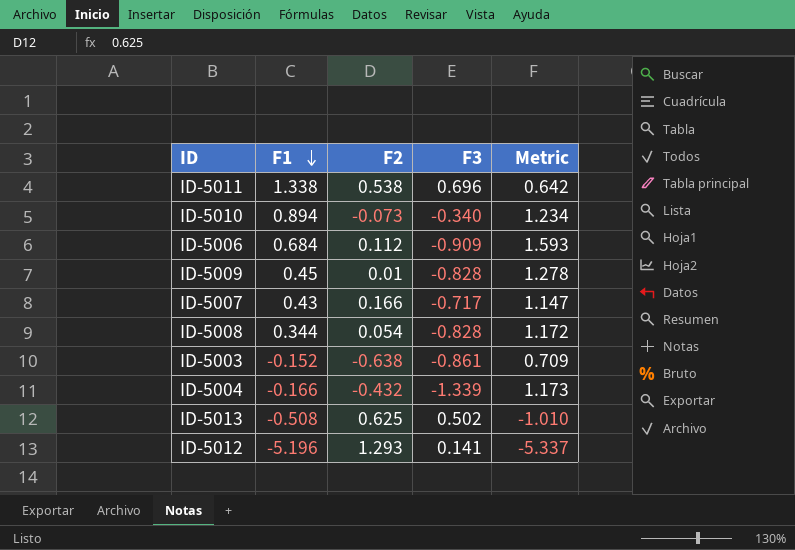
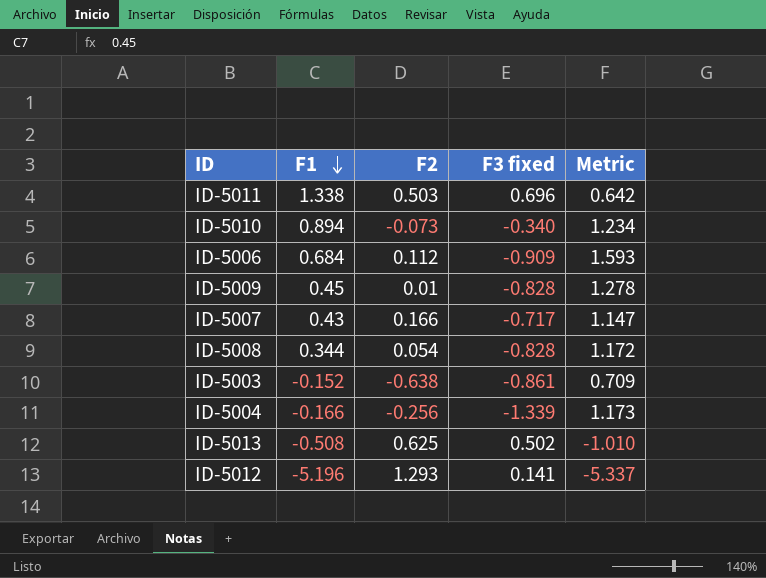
column name: F3 -> F3 fixed
ID-5011 | F2: 0.538 -> 0.503
ID-5004 | F2: -0.432 -> -0.256

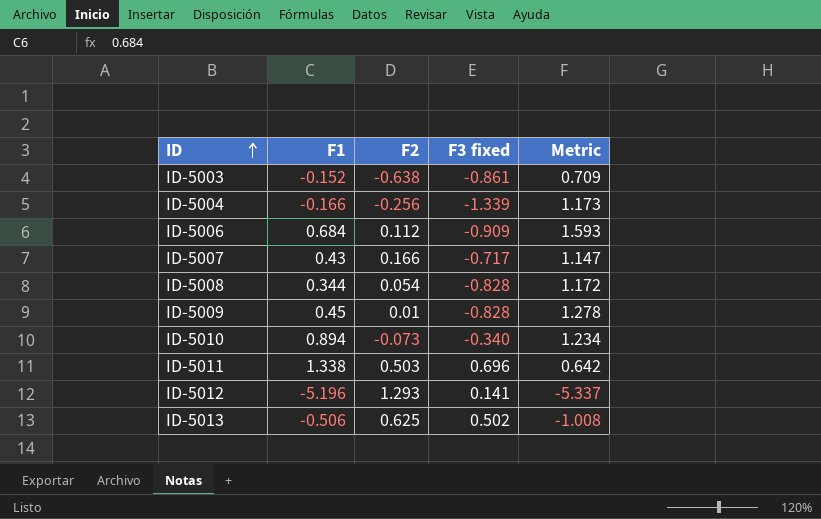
row order: F1 descending -> ID ascending
ID-5013 | F1: -0.508 -> -0.506
ID-5013 | Metric: -1.010 -> -1.008

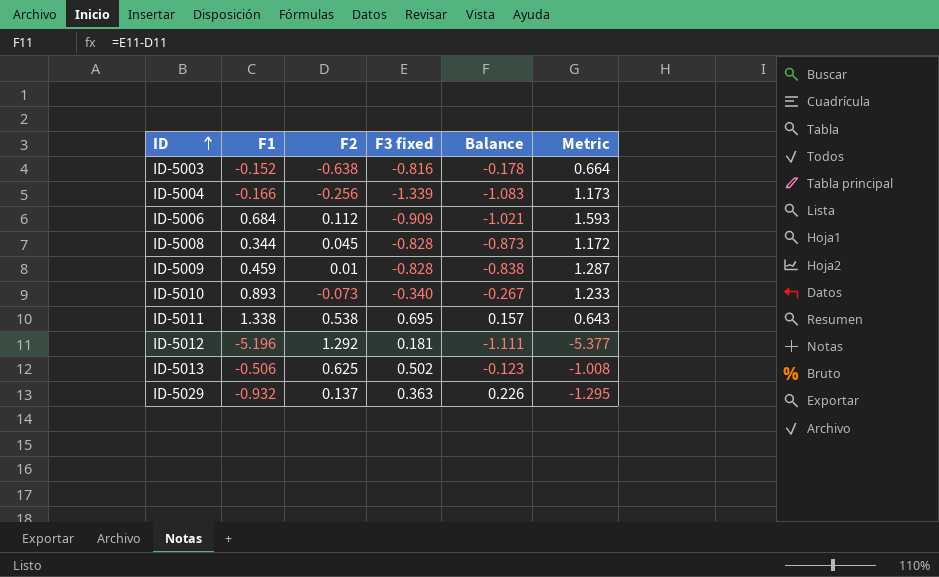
column Balance | formula: none -> [F3 fixed] - [F2]
row ID-5007: 0.43 | 0.166 | -0.717 | 1.147 -> none
ID-5003 | F3 fixed: -0.861 -> -0.816
ID-5003 | Metric: 0.709 -> 0.664
ID-5008 | F2: 0.054 -> 0.045
ID-5009 | F1: 0.45 -> 0.459
ID-5009 | Metric: 1.278 -> 1.287
ID-5010 | F1: 0.894 -> 0.893
ID-5010 | Metric: 1.234 -> 1.233
ID-5011 | F2: 0.503 -> 0.538
ID-5011 | F3 fixed: 0.696 -> 0.695
ID-5011 | Metric: 0.642 -> 0.643
ID-5012 | F2: 1.293 -> 1.292
ID-5012 | F3 fixed: 0.141 -> 0.181
ID-5012 | Metric: -5.337 -> -5.377
row ID-5029: none -> -0.932 | 0.137 | 0.363 | 0.226 | -1.295

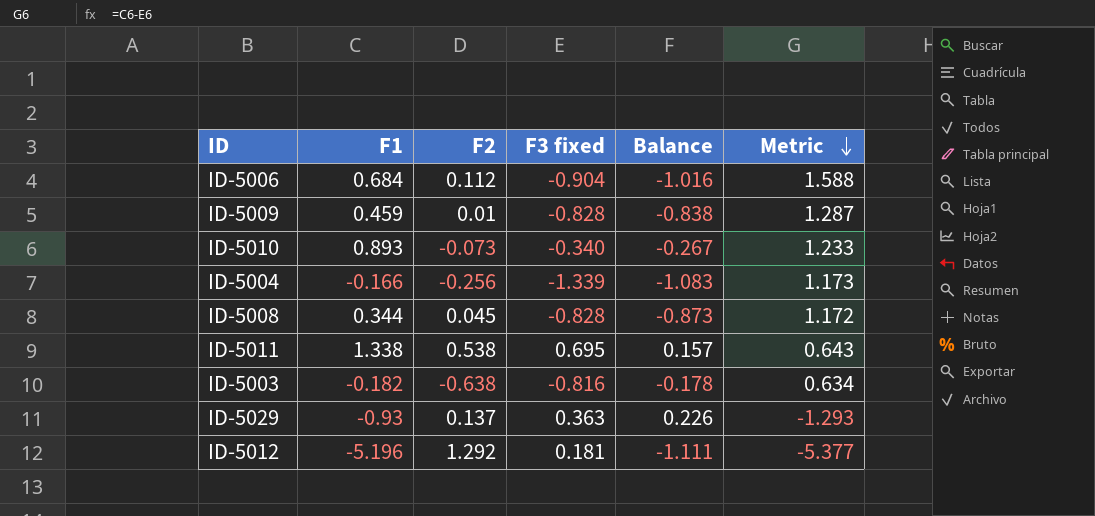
row order: ID ascending -> Metric descending
row ID-5013: -0.506 | 0.625 | 0.502 | -0.123 | -1.008 -> none
ID-5006 | F3 fixed: -0.909 -> -0.904
ID-5006 | Balance: -1.021 -> -1.016
ID-5006 | Metric: 1.593 -> 1.588
ID-5003 | F1: -0.152 -> -0.182
ID-5003 | Metric: 0.664 -> 0.634
ID-5029 | F1: -0.932 -> -0.93
ID-5029 | Metric: -1.295 -> -1.293

